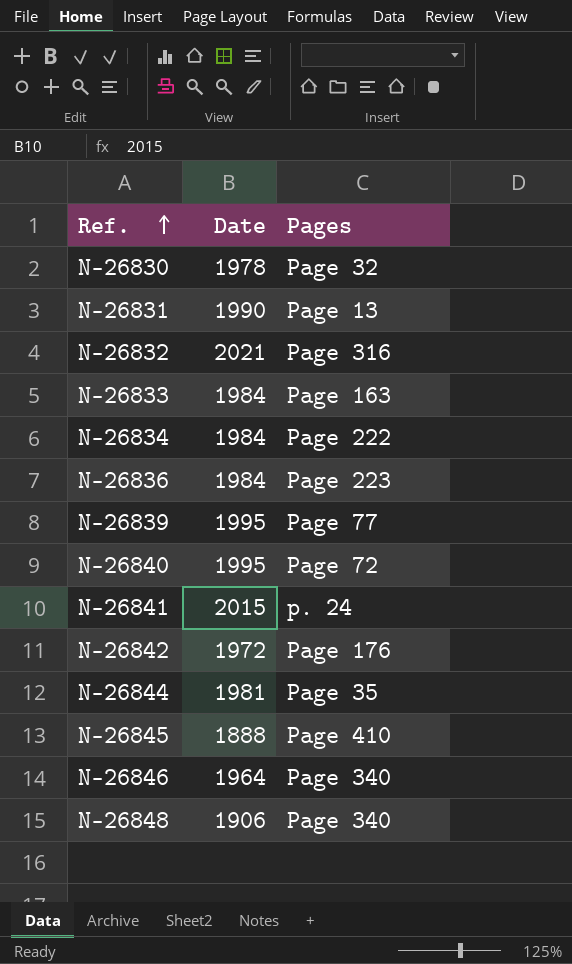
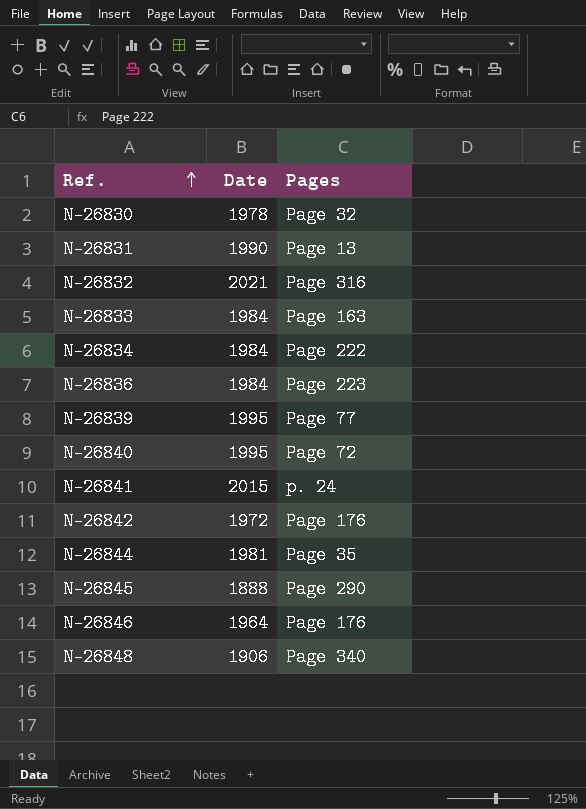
N-26845 | Pages: Page 410 -> Page 290
N-26846 | Pages: Page 340 -> Page 176

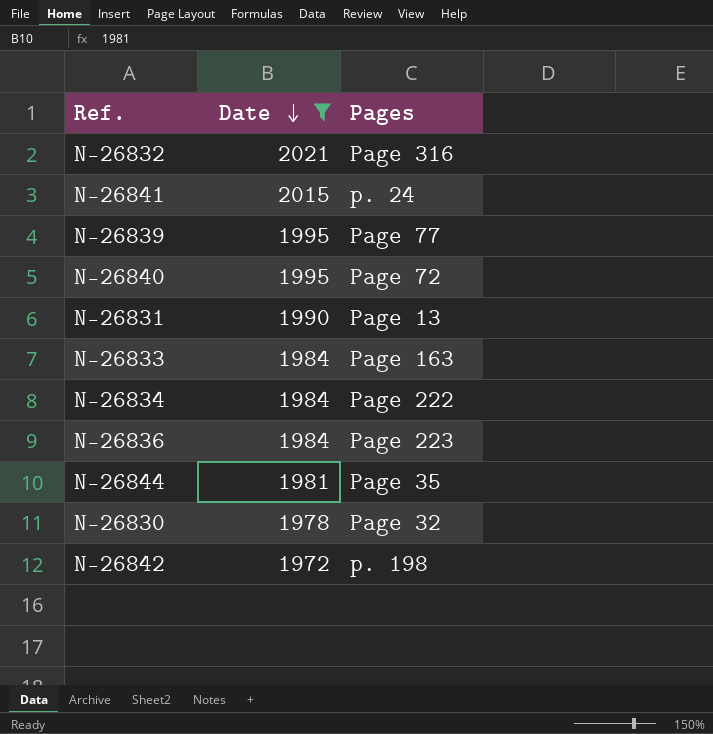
filter: none -> Date >= 1972
row order: Ref. ascending -> Date descending
N-26842 | Pages: Page 176 -> p. 198

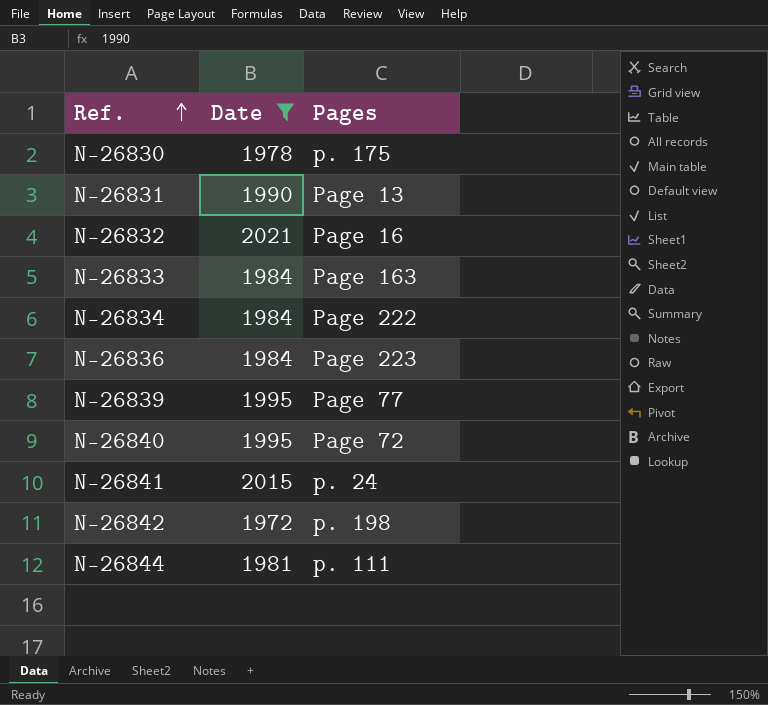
row order: Date descending -> Ref. ascending
N-26830 | Pages: Page 32 -> p. 175
N-26832 | Pages: Page 316 -> Page 16
N-26844 | Pages: Page 35 -> p. 111

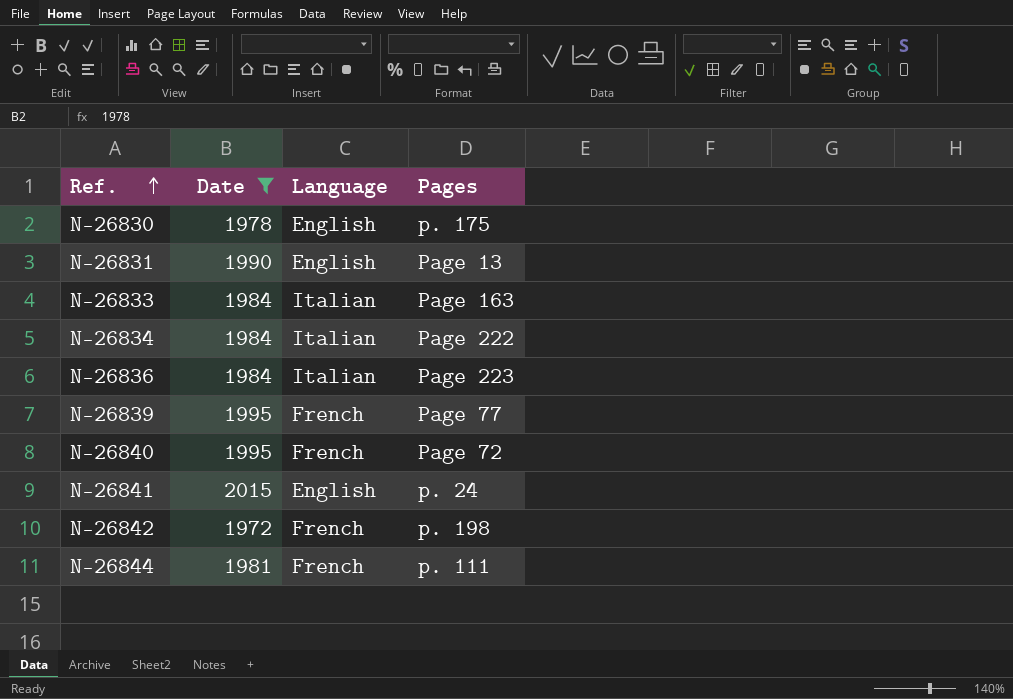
column Language | position: none -> 3
row N-26832: 2021 | Page 16 -> none

